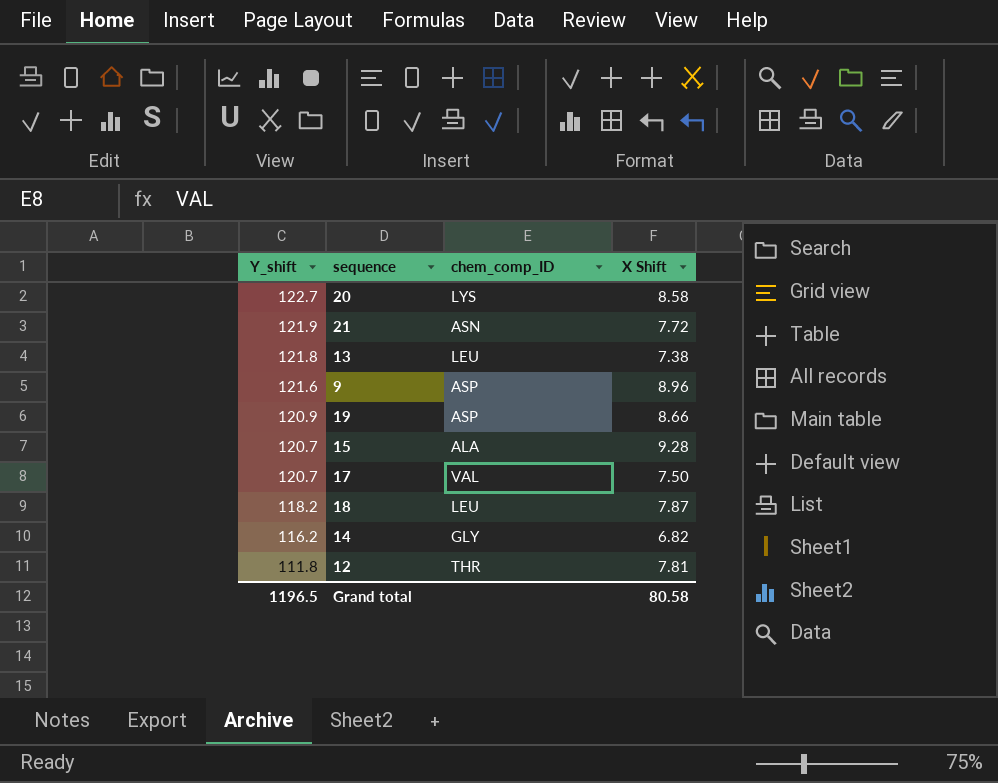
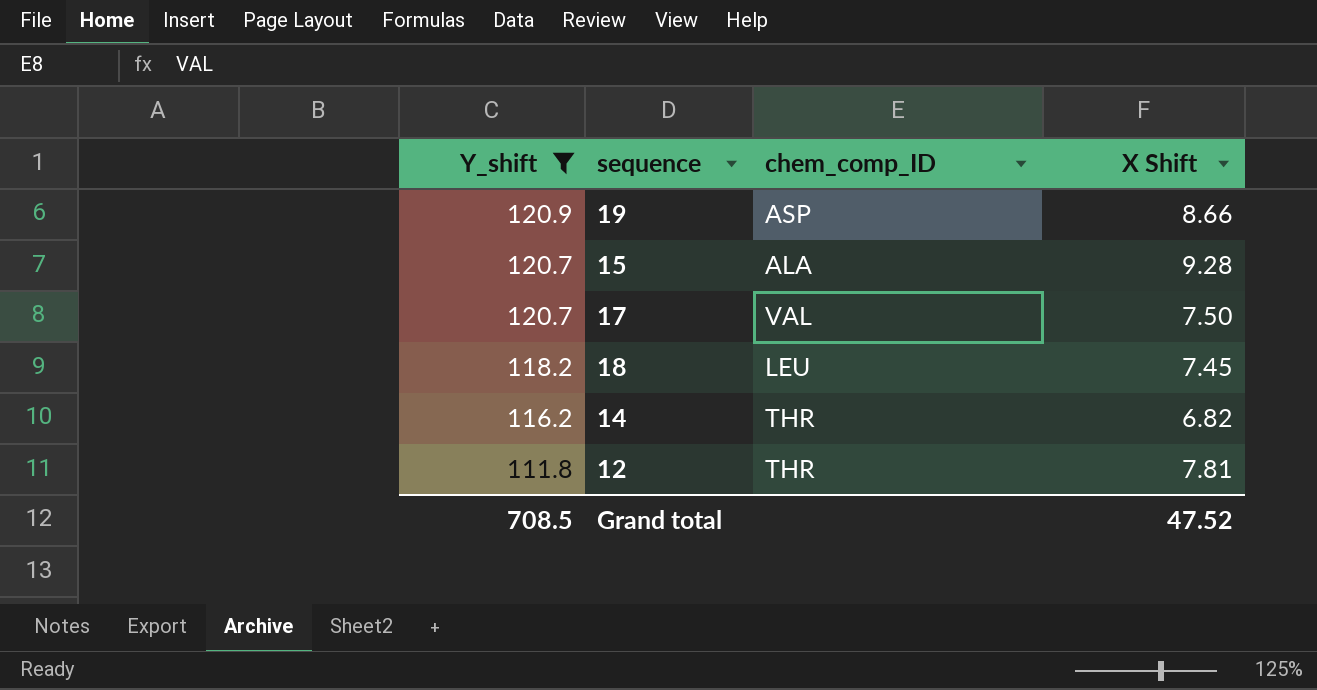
filter: none -> Y_shift <= 120.9
18 | X Shift: 7.87 -> 7.45
14 | chem_comp_ID: GLY -> THR
Grand total | Y_shift: 1196.5 -> 708.5
Grand total | X Shift: 80.58 -> 47.52

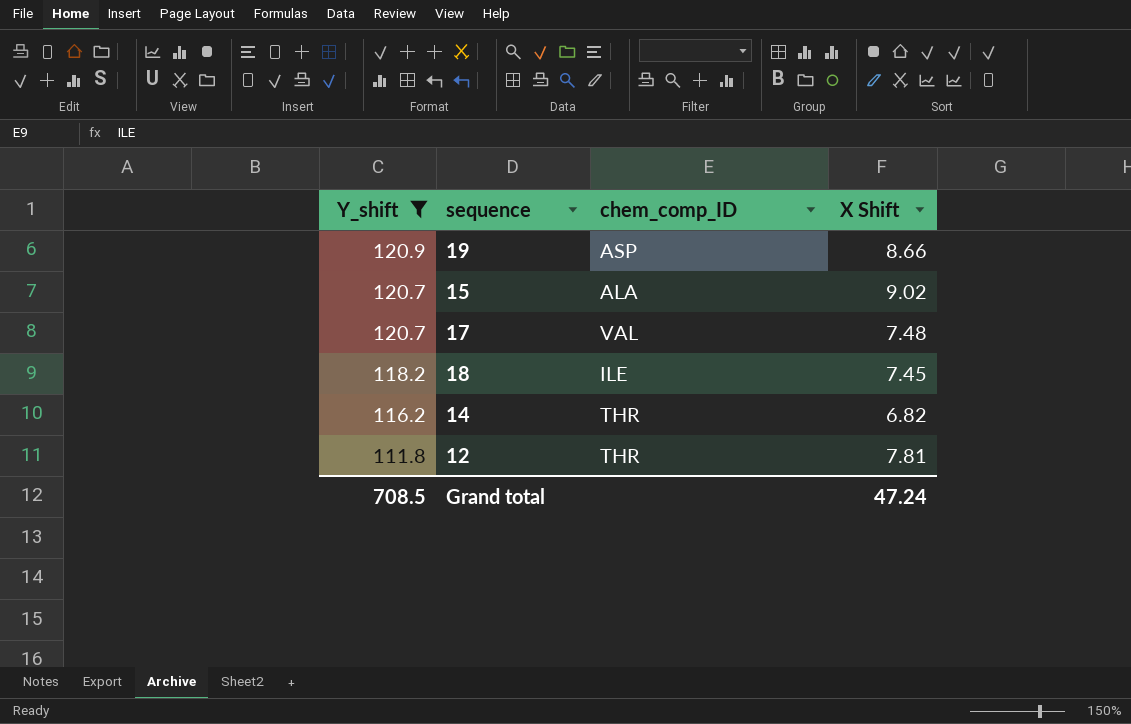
15 | X Shift: 9.28 -> 9.02
17 | X Shift: 7.50 -> 7.48
18 | chem_comp_ID: LEU -> ILE
Grand total | X Shift: 47.52 -> 47.24

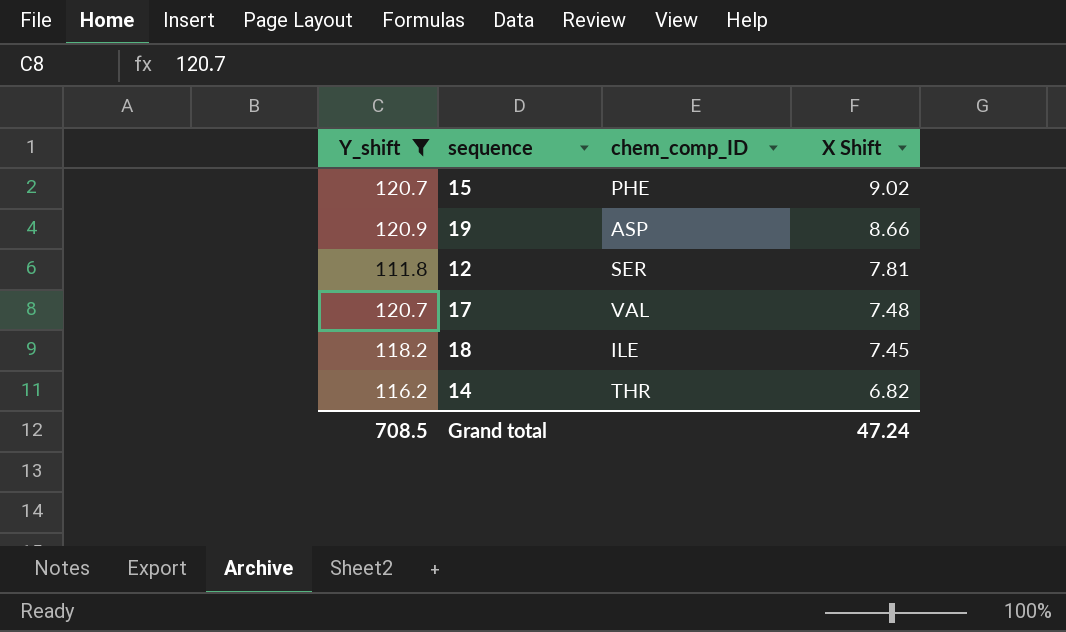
row order: Y_shift descending -> X Shift descending
15 | chem_comp_ID: ALA -> PHE
12 | chem_comp_ID: THR -> SER

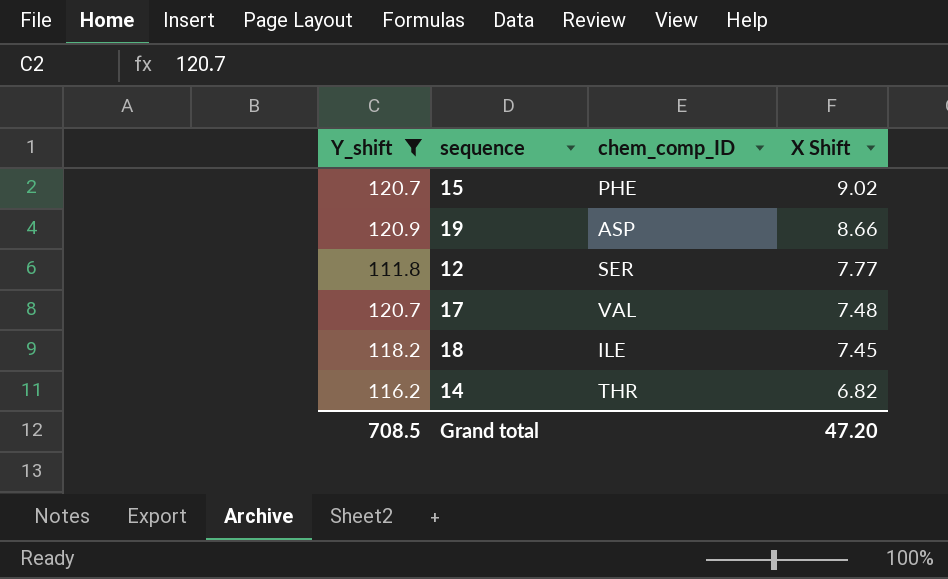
12 | X Shift: 7.81 -> 7.77
Grand total | X Shift: 47.24 -> 47.20

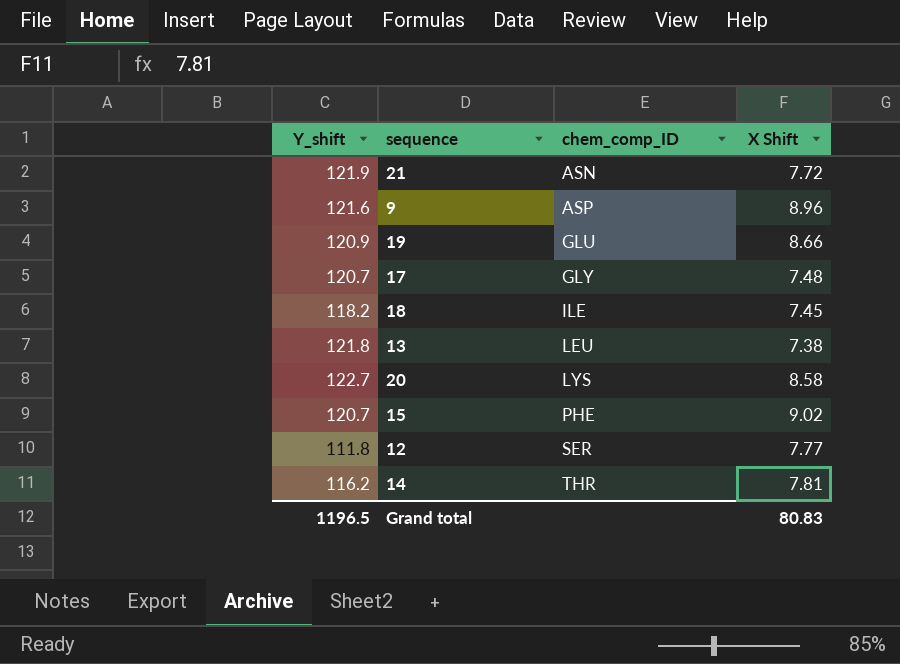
filter: Y_shift <= 120.9 -> none
row order: X Shift descending -> chem_comp_ID ascending
19 | chem_comp_ID: ASP -> GLU
17 | chem_comp_ID: VAL -> GLY
14 | X Shift: 6.82 -> 7.81
Grand total | Y_shift: 708.5 -> 1196.5
Grand total | X Shift: 47.20 -> 80.83

